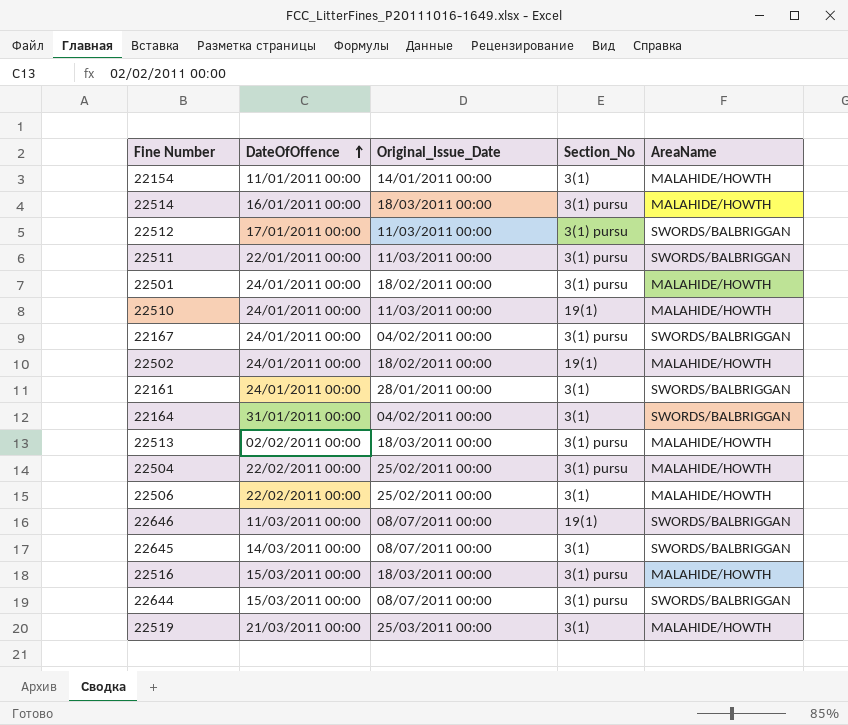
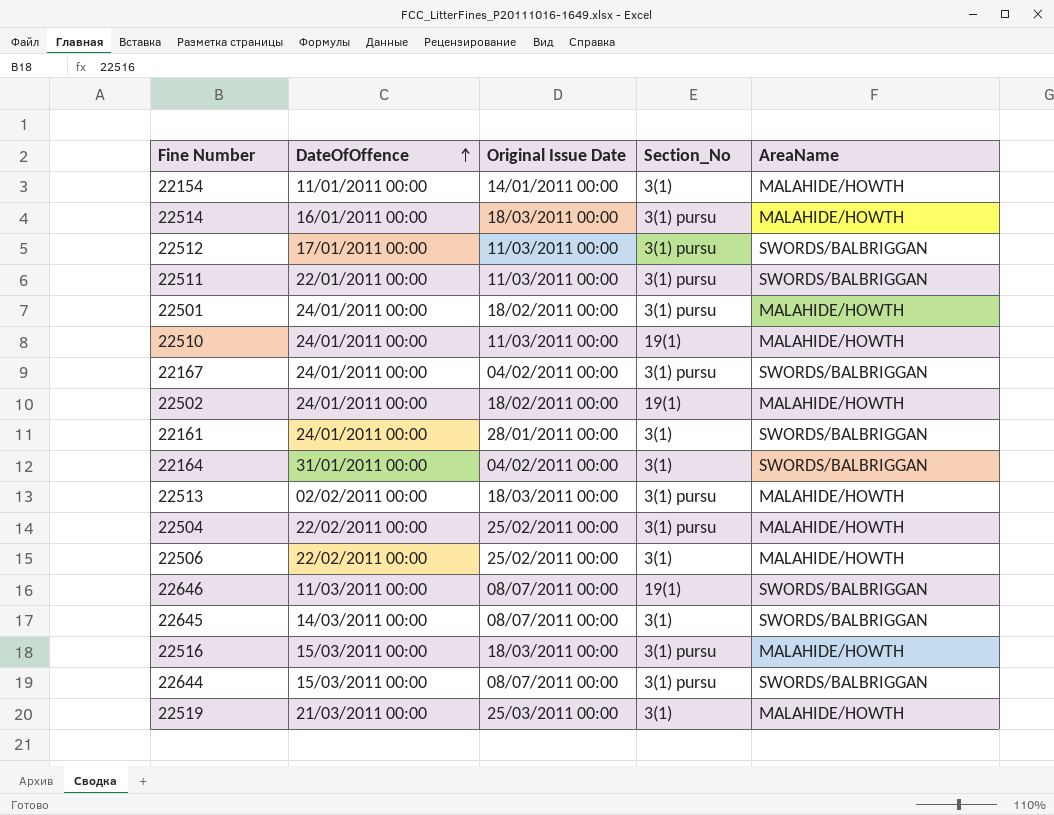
column name: Original_Issue_Date -> Original Issue Date

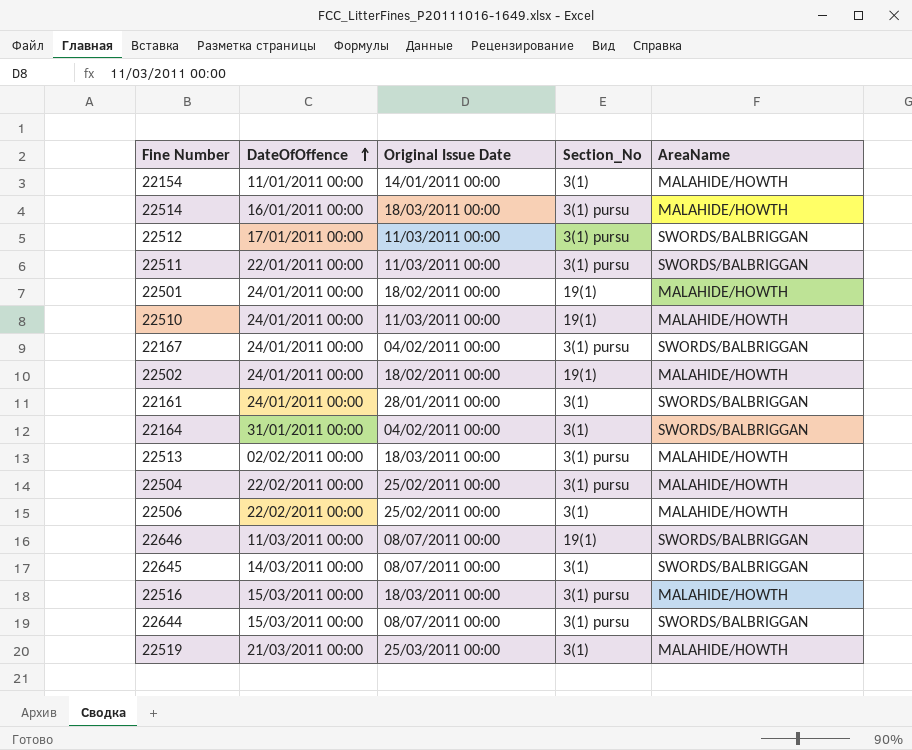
22501 | Section_No: 3(1) pursu -> 19(1)

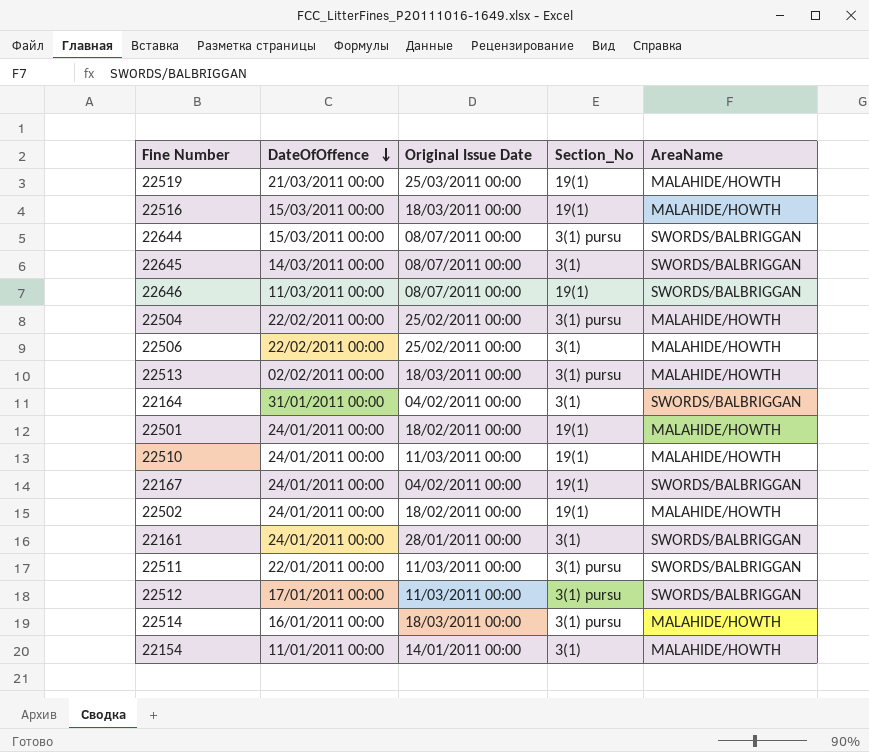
row order: DateOfOffence ascending -> DateOfOffence descending
22519 | Section_No: 3(1) -> 19(1)
22516 | Section_No: 3(1) pursu -> 19(1)
22167 | Section_No: 3(1) pursu -> 19(1)

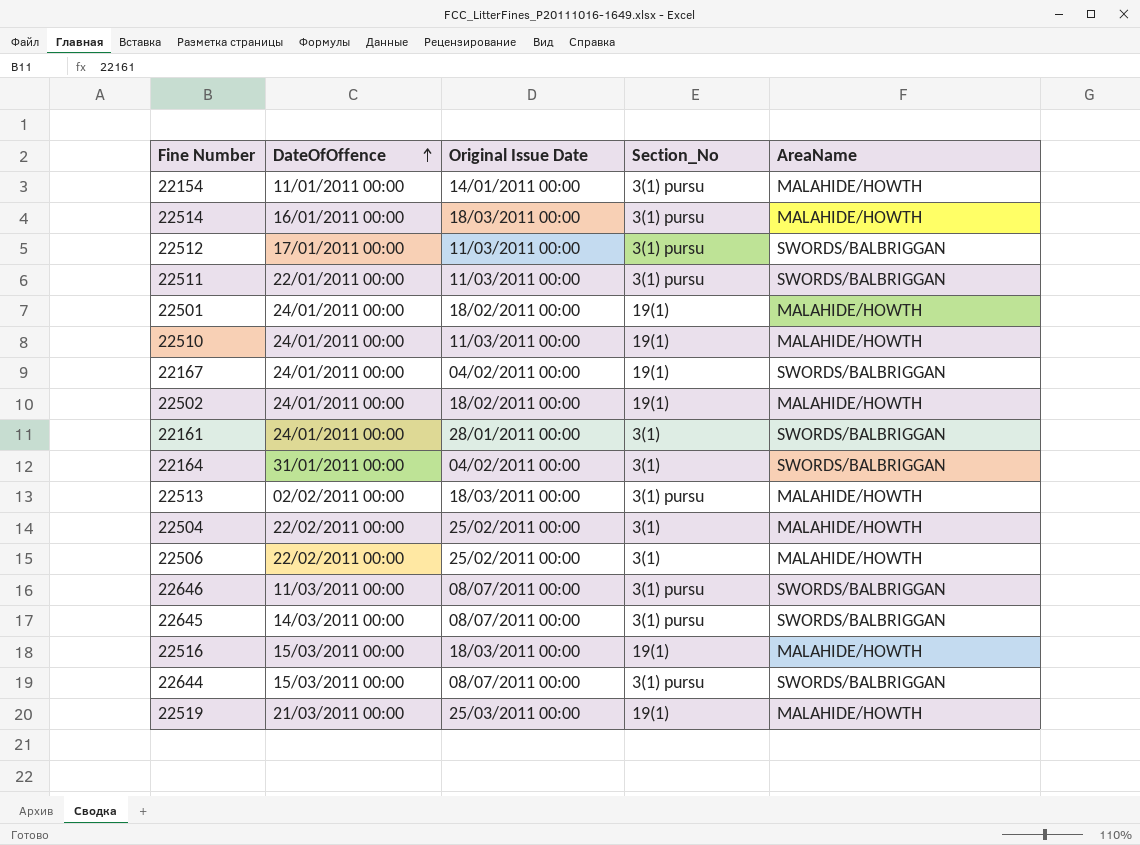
row order: DateOfOffence descending -> DateOfOffence ascending
22154 | Section_No: 3(1) -> 3(1) pursu
22504 | Section_No: 3(1) pursu -> 3(1)
22646 | Section_No: 19(1) -> 3(1) pursu
22645 | Section_No: 3(1) -> 3(1) pursu

